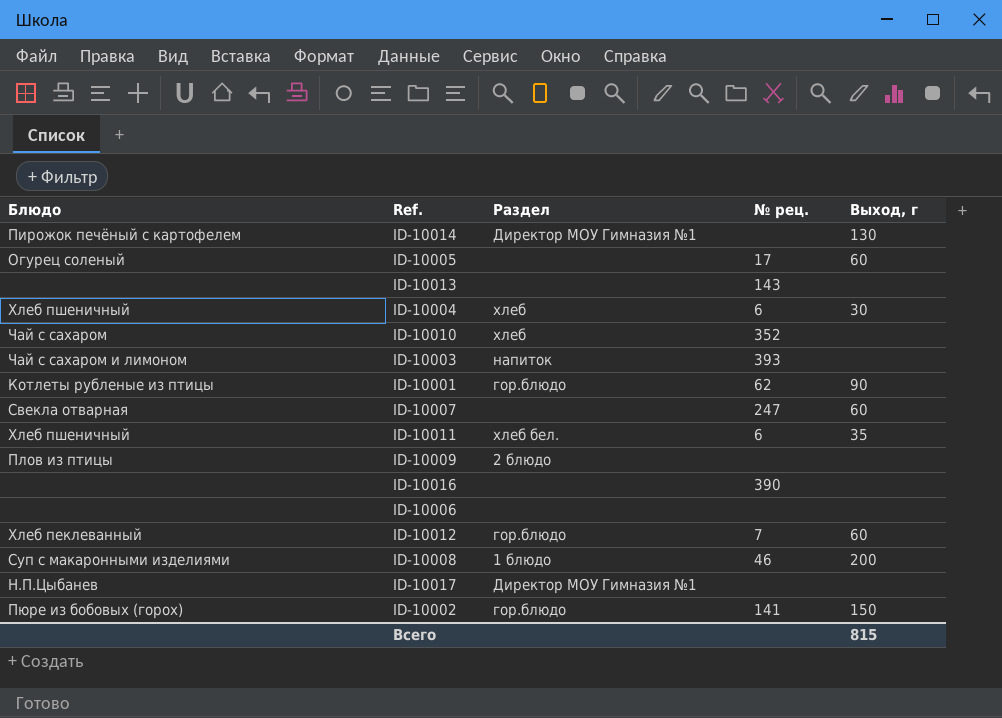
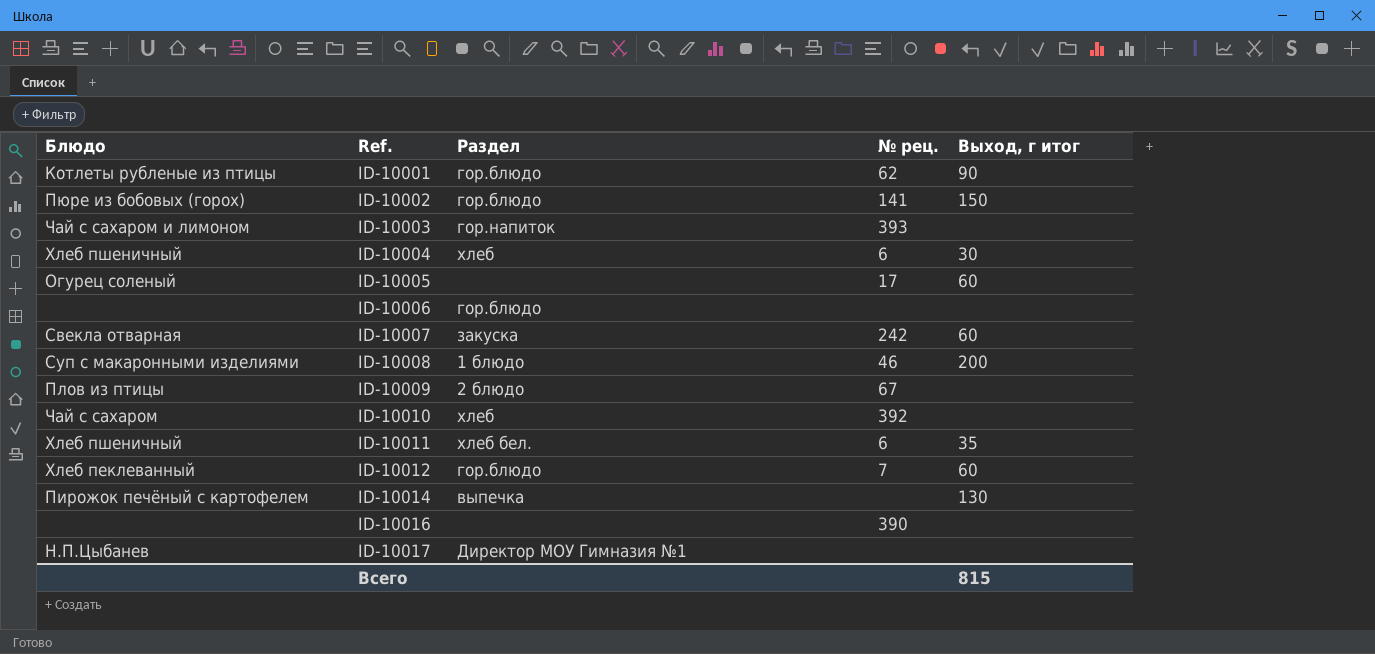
row order: none -> Ref. ascending
column name: Выход, г -> Выход, г итог
row ID-10013: none | none | 143 | none -> none
ID-10003 | Раздел: напиток -> гор.напиток
ID-10006 | Раздел: none -> гор.блюдо
ID-10007 | Раздел: none -> закуска
ID-10007 | № рец.: 247 -> 242
ID-10009 | № рец.: none -> 67
ID-10010 | № рец.: 352 -> 392
ID-10014 | Раздел: Директор МОУ Гимназия №1 -> выпечка

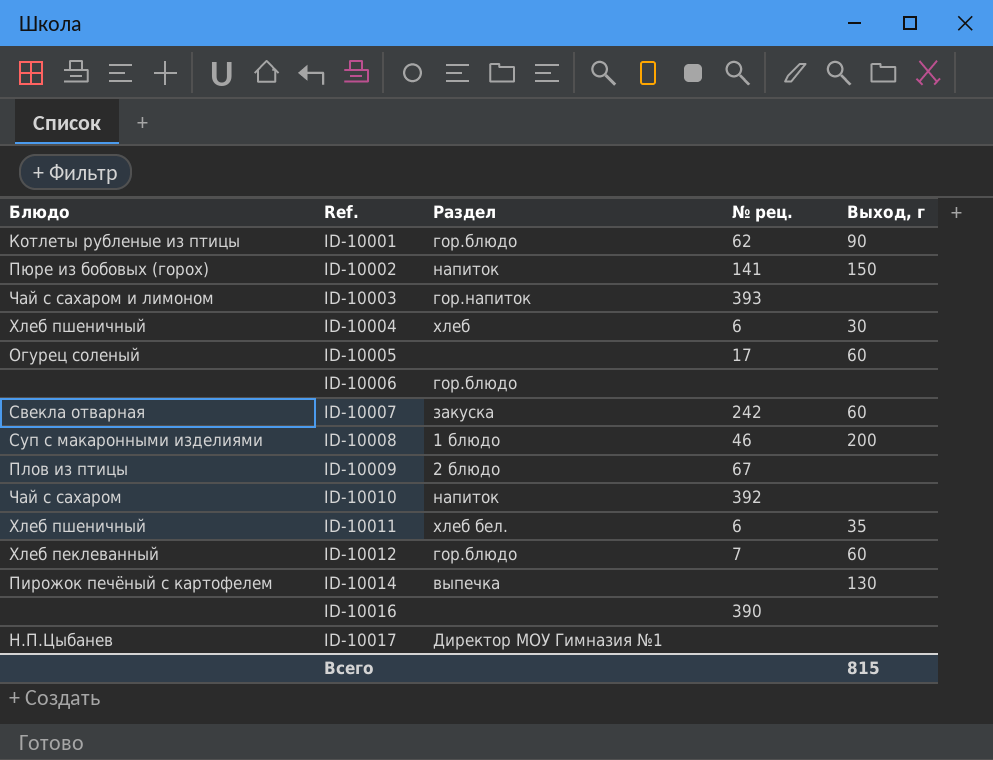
column name: Выход, г итог -> Выход, г
ID-10002 | Раздел: гор.блюдо -> напиток
ID-10010 | Раздел: хлеб -> напиток

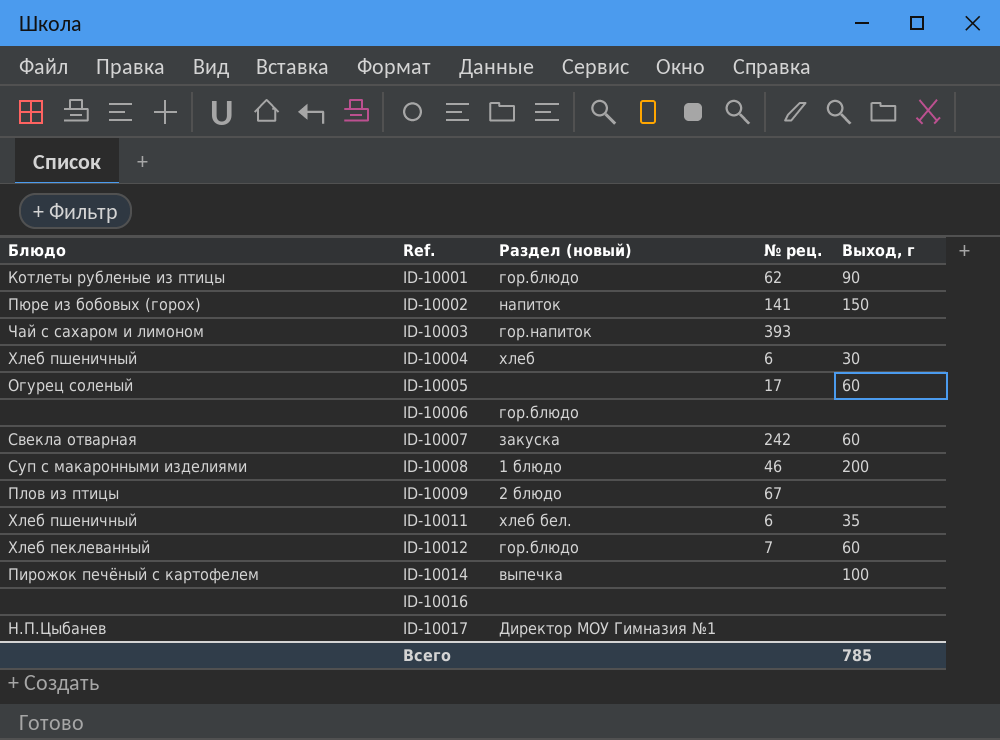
column name: Раздел -> Раздел (новый)
row ID-10010: Чай с сахаром | напиток | 392 | none -> none
ID-10014 | Выход, г: 130 -> 100
ID-10016 | № рец.: 390 -> none
Всего | Выход, г: 815 -> 785

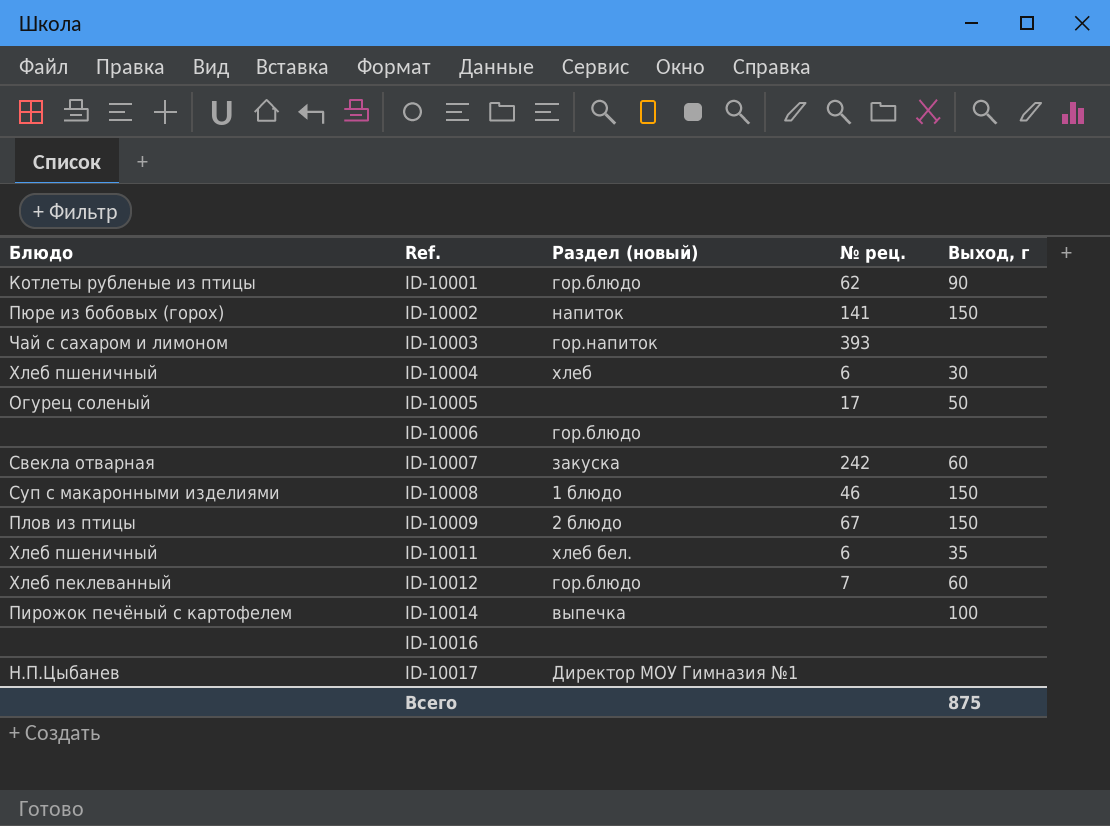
ID-10005 | Выход, г: 60 -> 50
ID-10008 | Выход, г: 200 -> 150
ID-10009 | Выход, г: none -> 150
Всего | Выход, г: 785 -> 875

